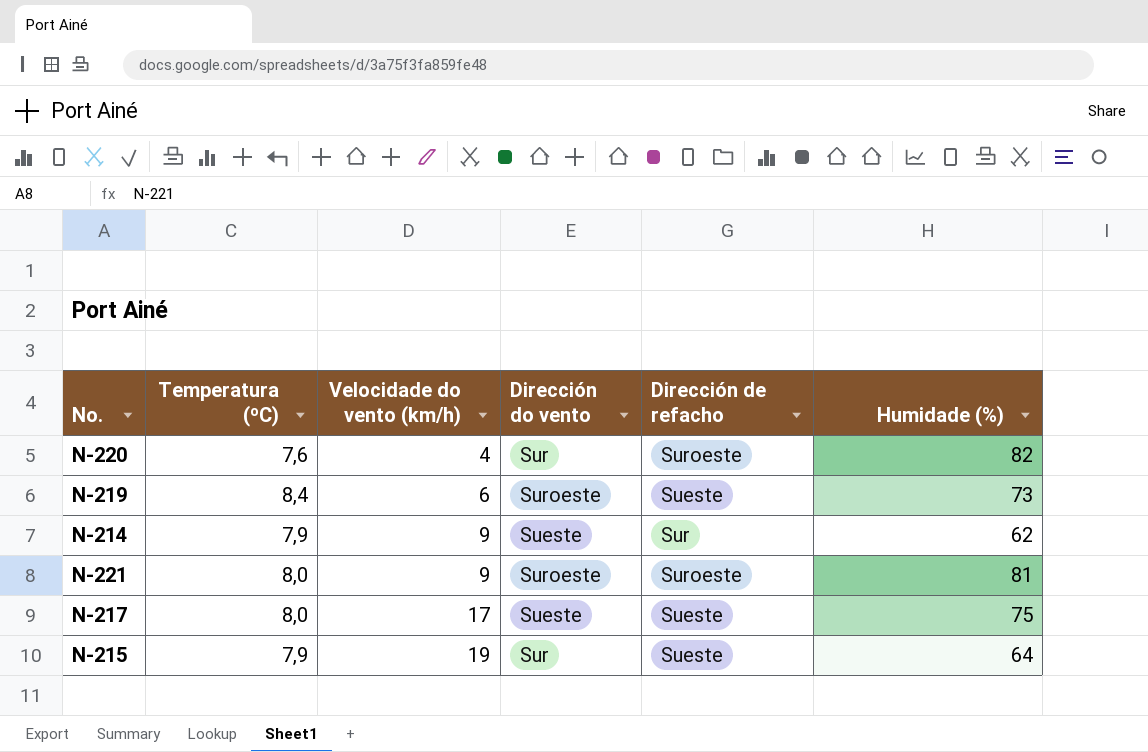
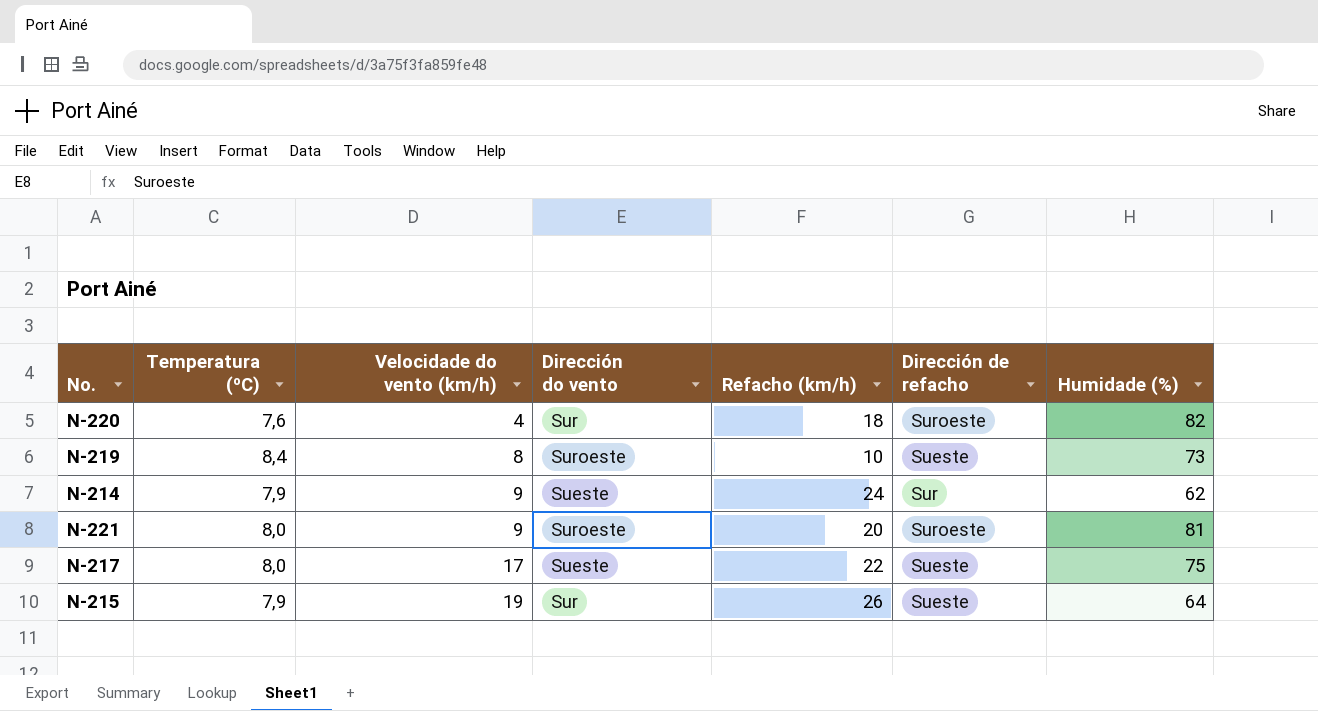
column Refacho (km/h) | position: none -> 5
N-219 | Velocidade do vento (km/h): 6 -> 8

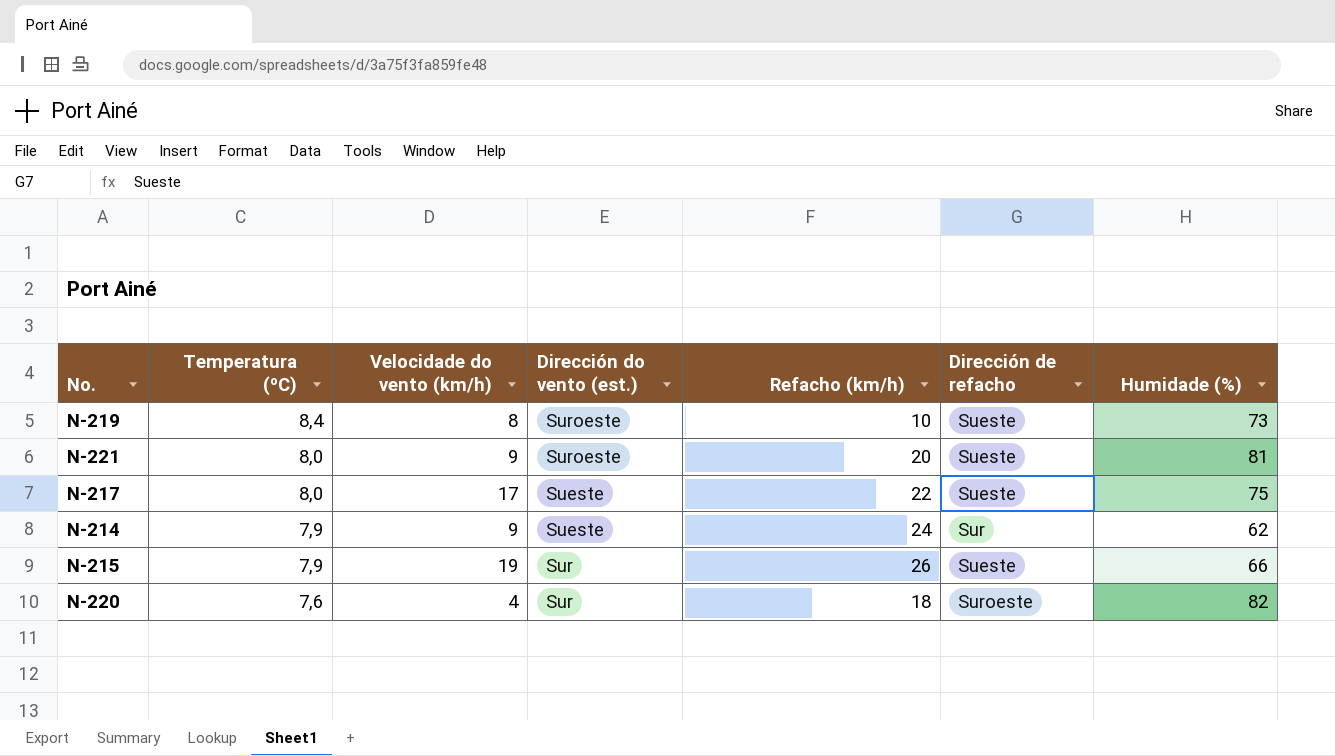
row order: Velocidade do vento (km/h) ascending -> Temperatura (ºC) descending
column name: Dirección do vento -> Dirección do vento (est.)
N-221 | Dirección de refacho: Suroeste -> Sueste
N-215 | Humidade (%): 64 -> 66

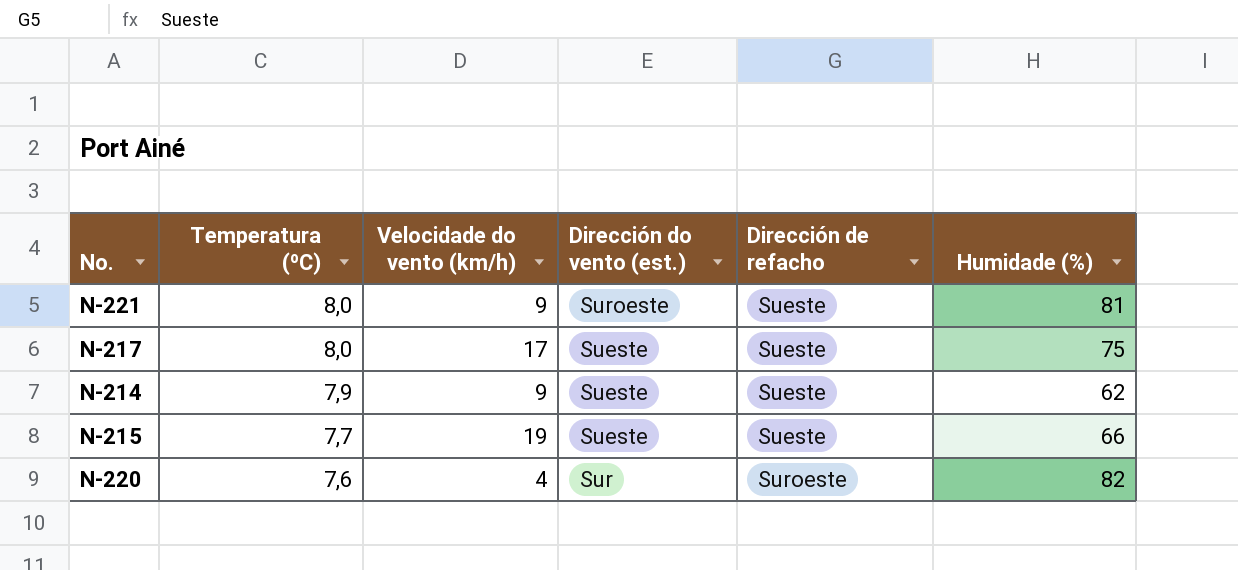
column Refacho (km/h) | position: 5 -> none
row N-219: 8,4 | 8 | Suroeste | 10 | Sueste | 73 -> none
N-214 | Dirección de refacho: Sur -> Sueste
N-215 | Temperatura (ºC): 7,9 -> 7,7
N-215 | Dirección do vento (est.): Sur -> Sueste

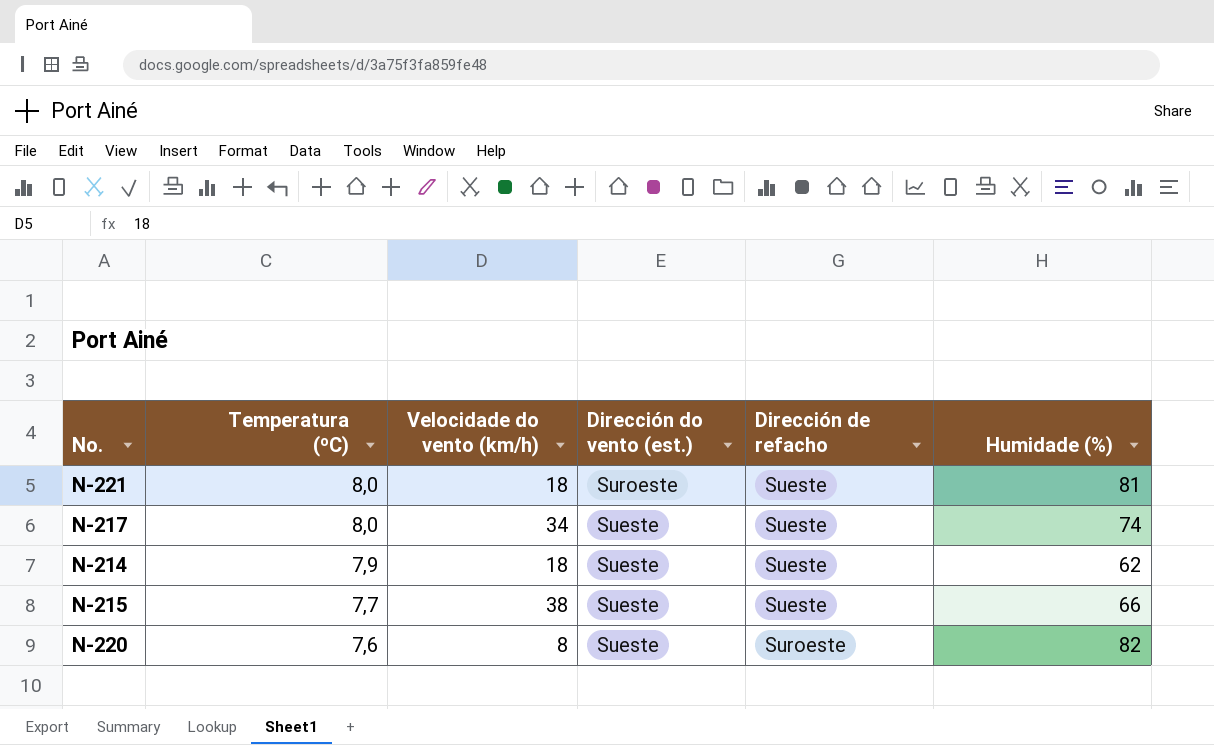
N-221 | Velocidade do vento (km/h): 9 -> 18
N-217 | Velocidade do vento (km/h): 17 -> 34
N-217 | Humidade (%): 75 -> 74
N-214 | Velocidade do vento (km/h): 9 -> 18
N-215 | Velocidade do vento (km/h): 19 -> 38
N-220 | Velocidade do vento (km/h): 4 -> 8
N-220 | Dirección do vento (est.): Sur -> Sueste

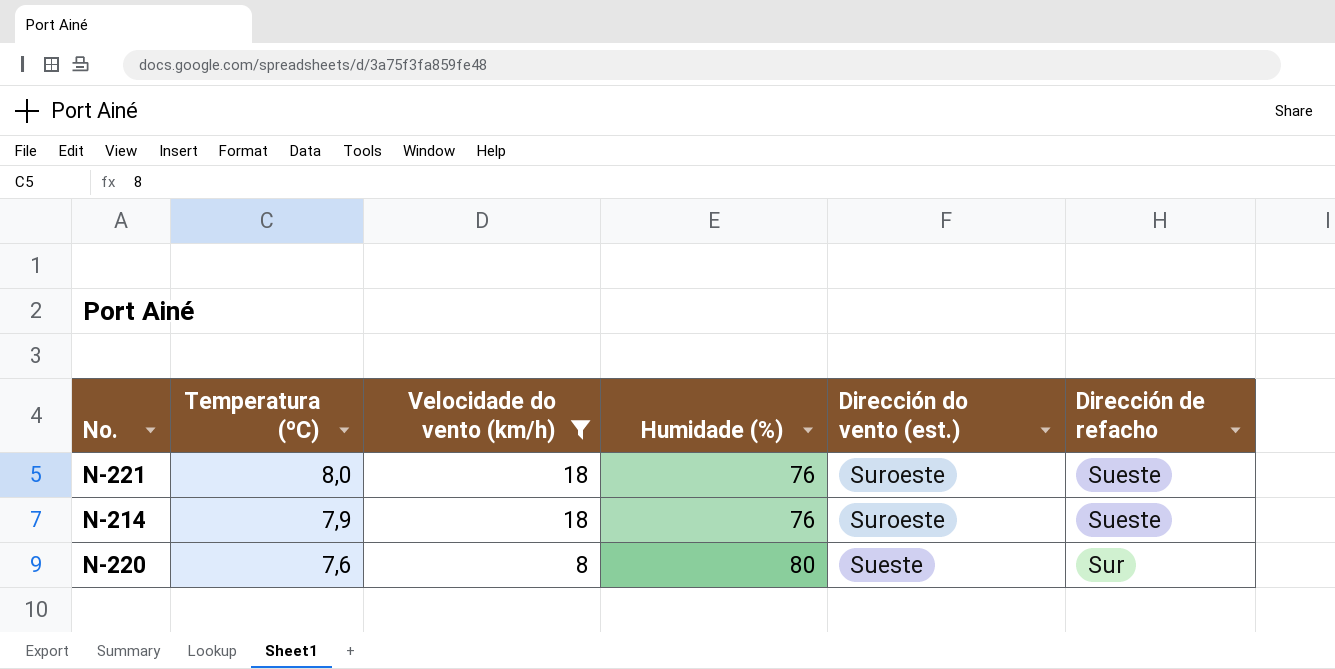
filter: none -> Velocidade do vento (km/h) <= 18
column Humidade (%) | position: 6 -> 4
N-221 | Humidade (%): 81 -> 76
N-214 | Humidade (%): 62 -> 76
N-214 | Dirección do vento (est.): Sueste -> Suroeste
N-220 | Humidade (%): 82 -> 80
N-220 | Dirección de refacho: Suroeste -> Sur

